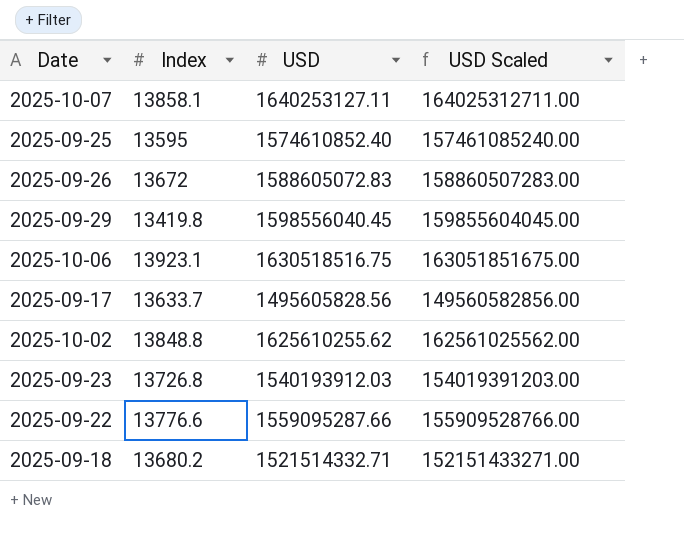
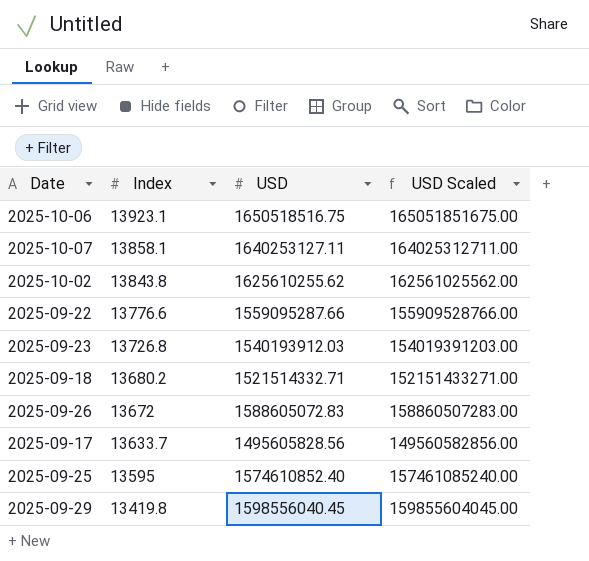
row order: none -> Index descending
2025-10-06 | USD: 1630518516.75 -> 1650518516.75
2025-10-06 | USD Scaled: 163051851675.00 -> 165051851675.00
2025-10-02 | Index: 13848.8 -> 13843.8

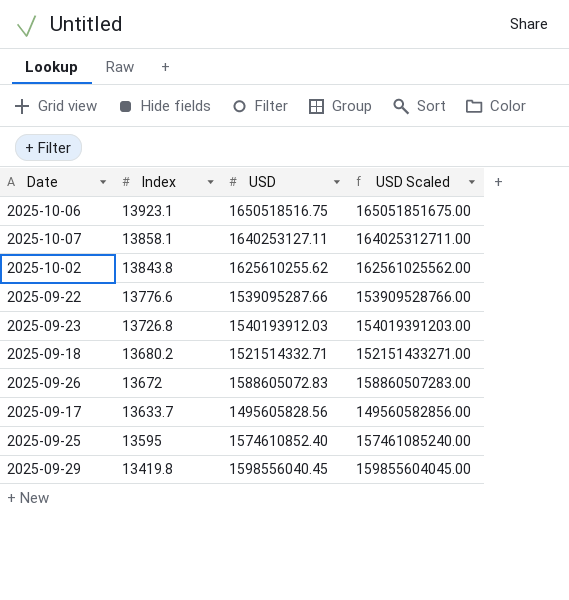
2025-09-22 | USD: 1559095287.66 -> 1539095287.66
2025-09-22 | USD Scaled: 155909528766.00 -> 153909528766.00

